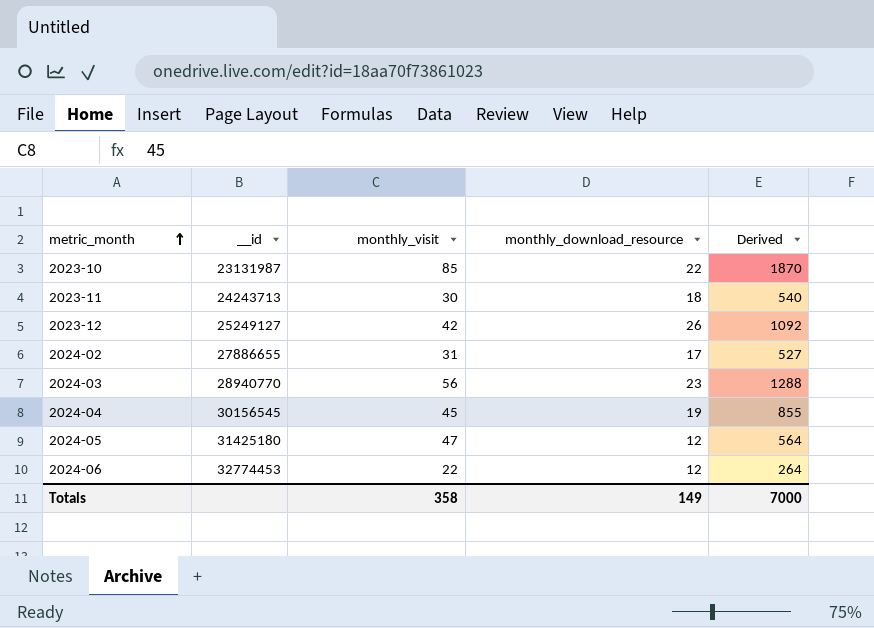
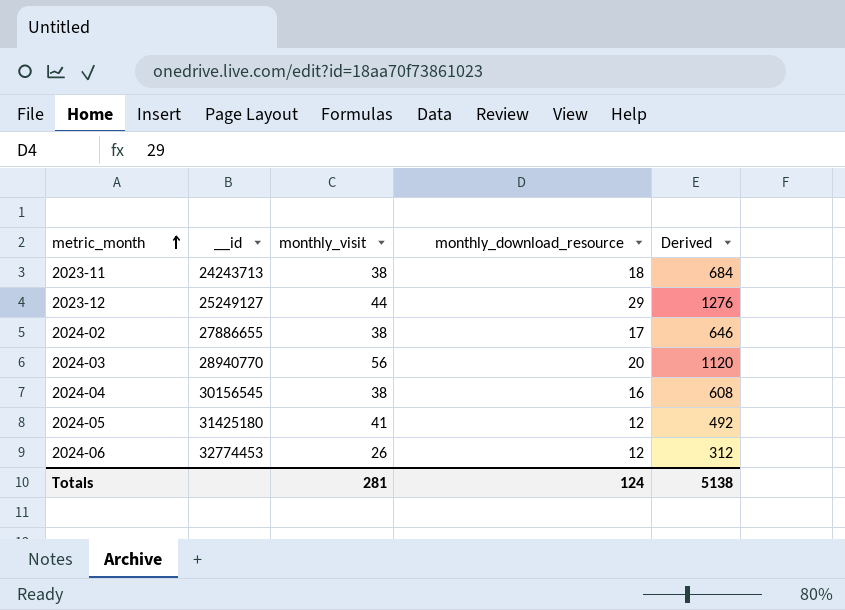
row 2023-10: 23131987 | 85 | 22 | 1870 -> none
2023-11 | monthly_visit: 30 -> 38
2023-11 | Derived: 540 -> 684
2023-12 | monthly_visit: 42 -> 44
2023-12 | monthly_download_resource: 26 -> 29
2023-12 | Derived: 1092 -> 1276
2024-02 | monthly_visit: 31 -> 38
2024-02 | Derived: 527 -> 646
2024-03 | monthly_download_resource: 23 -> 20
2024-03 | Derived: 1288 -> 1120
2024-04 | monthly_visit: 45 -> 38
2024-04 | monthly_download_resource: 19 -> 16
2024-04 | Derived: 855 -> 608
2024-05 | monthly_visit: 47 -> 41
2024-05 | Derived: 564 -> 492
2024-06 | monthly_visit: 22 -> 26
2024-06 | Derived: 264 -> 312
Totals | monthly_visit: 358 -> 281
Totals | monthly_download_resource: 149 -> 124
Totals | Derived: 7000 -> 5138

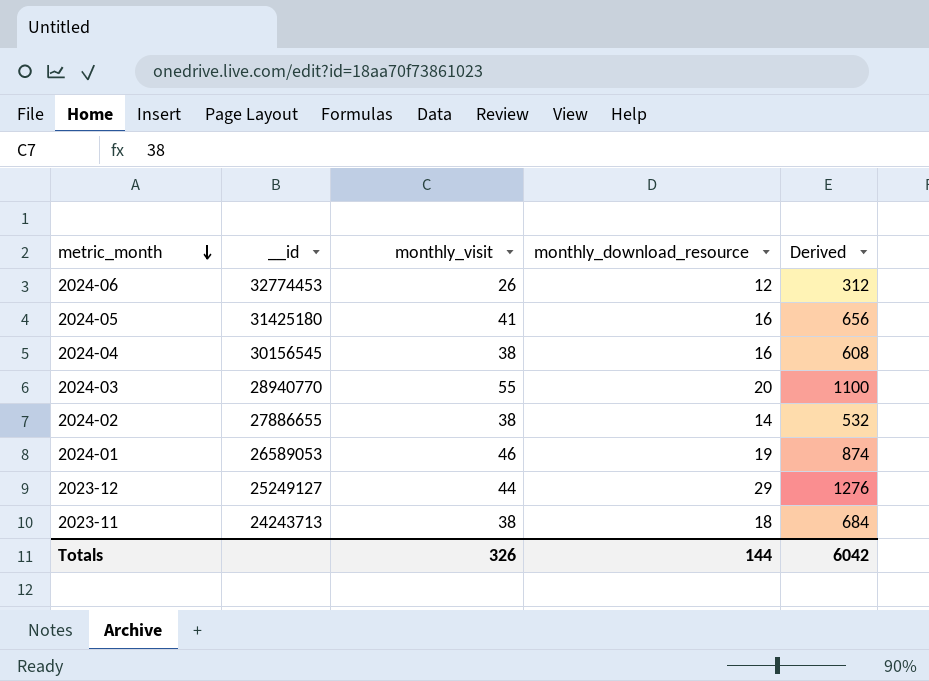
row order: metric_month ascending -> metric_month descending
2024-05 | monthly_download_resource: 12 -> 16
2024-05 | Derived: 492 -> 656
2024-03 | monthly_visit: 56 -> 55
2024-03 | Derived: 1120 -> 1100
2024-02 | monthly_download_resource: 17 -> 14
2024-02 | Derived: 646 -> 532
row 2024-01: none -> 26589053 | 46 | 19 | 874
Totals | monthly_visit: 281 -> 326
Totals | monthly_download_resource: 124 -> 144
Totals | Derived: 5138 -> 6042

